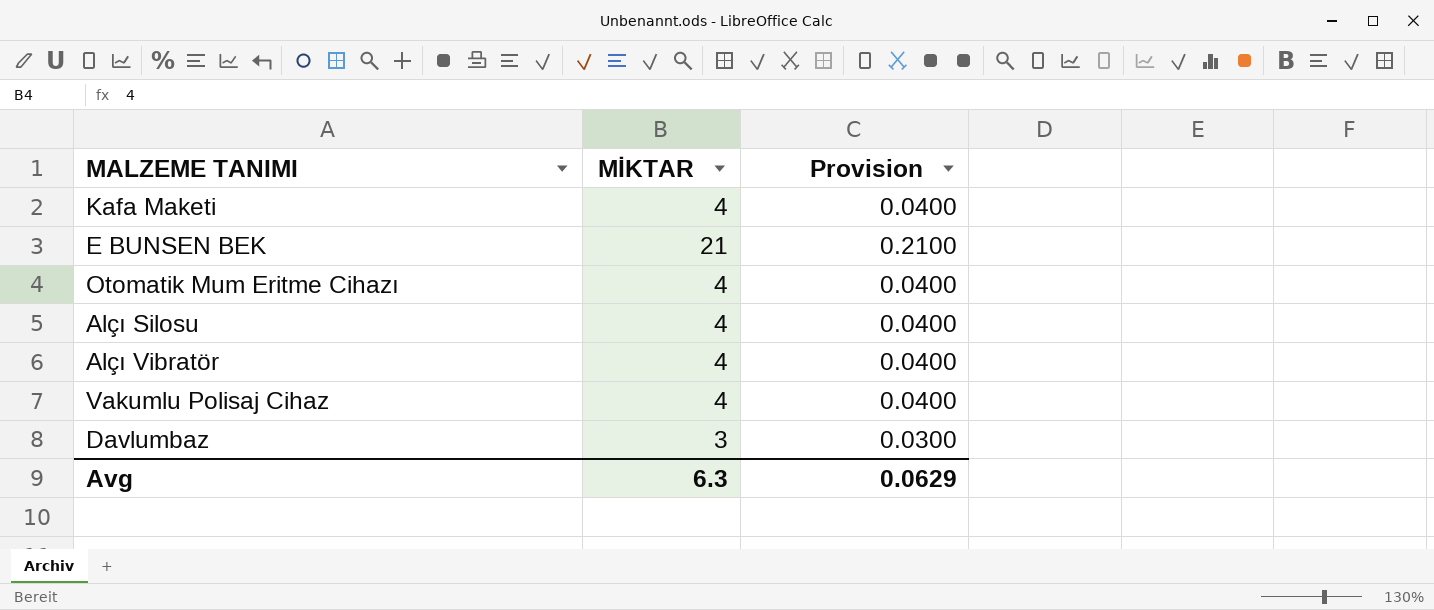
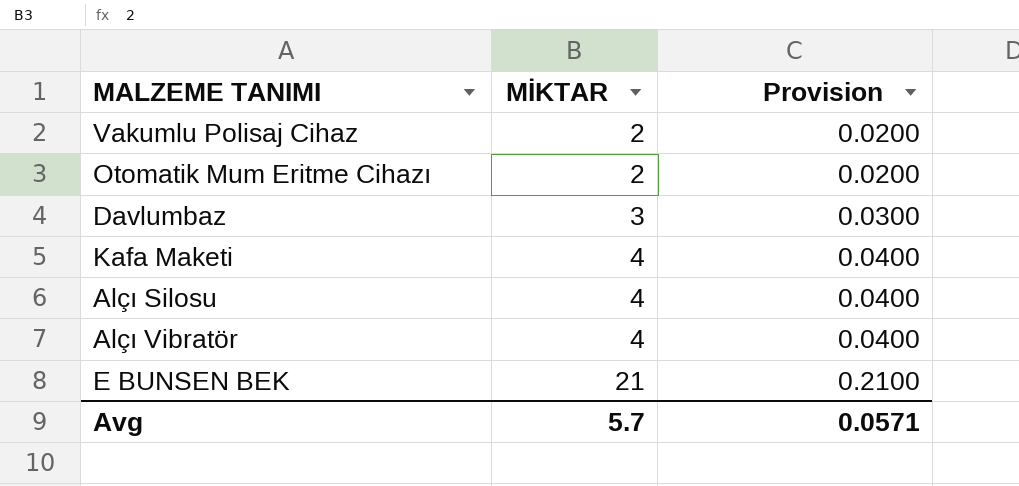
row order: none -> MİKTAR ascending
Vakumlu Polisaj Cihaz | MİKTAR: 4 -> 2
Vakumlu Polisaj Cihaz | Provision: 0.0400 -> 0.0200
Otomatik Mum Eritme Cihazı | MİKTAR: 4 -> 2
Otomatik Mum Eritme Cihazı | Provision: 0.0400 -> 0.0200
Avg | MİKTAR: 6.3 -> 5.7
Avg | Provision: 0.0629 -> 0.0571

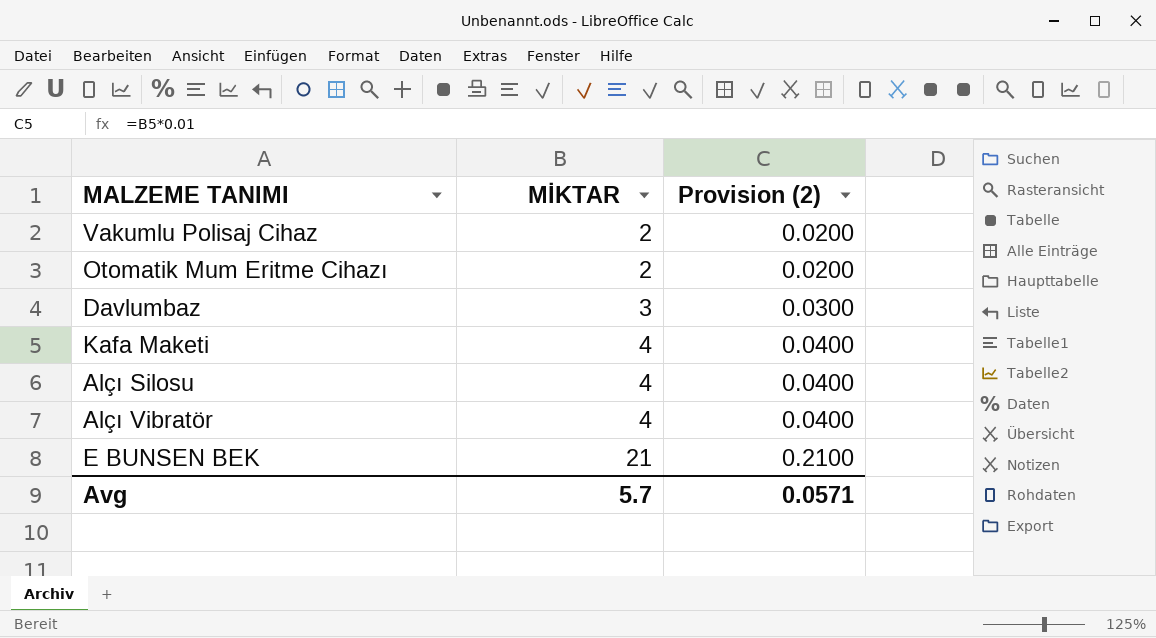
column name: Provision -> Provision (2)

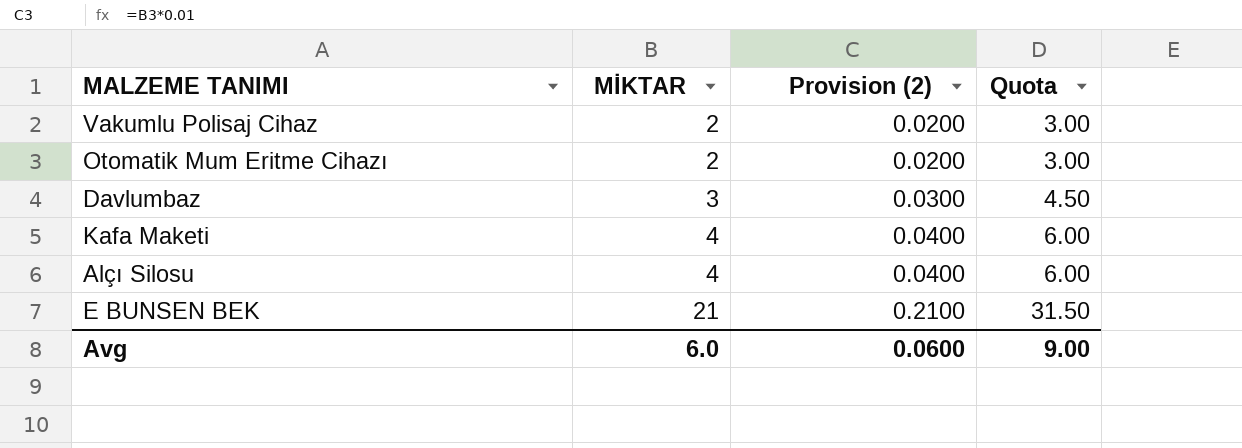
column Quota | formula: none -> [MİKTAR] * 1.5
row Alçı Vibratör: 4 | 0.0400 -> none
Avg | MİKTAR: 5.7 -> 6.0
Avg | Provision (2): 0.0571 -> 0.0600

